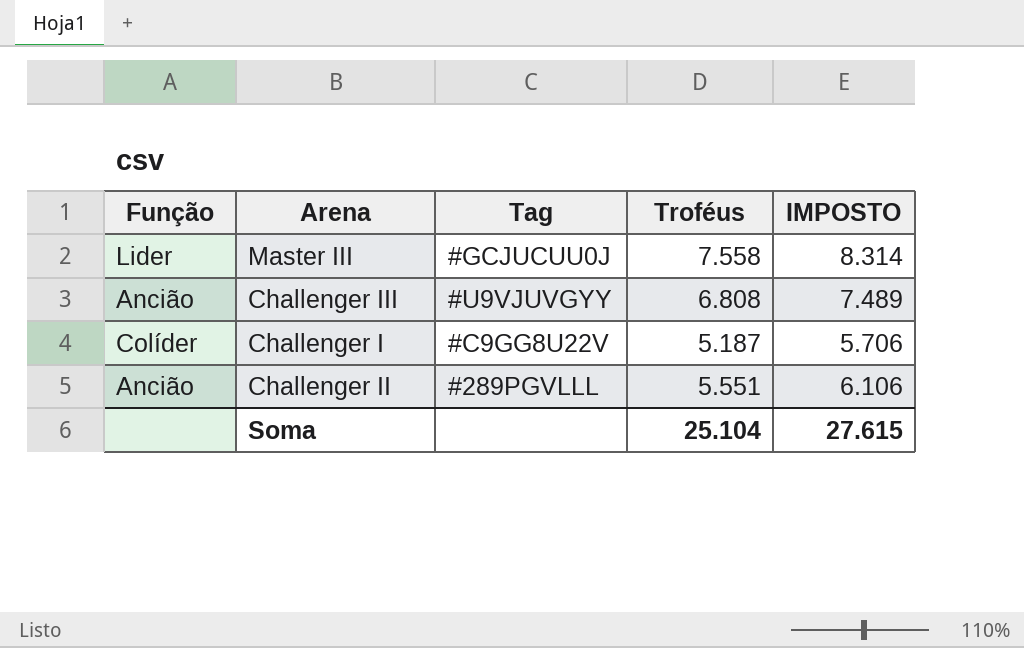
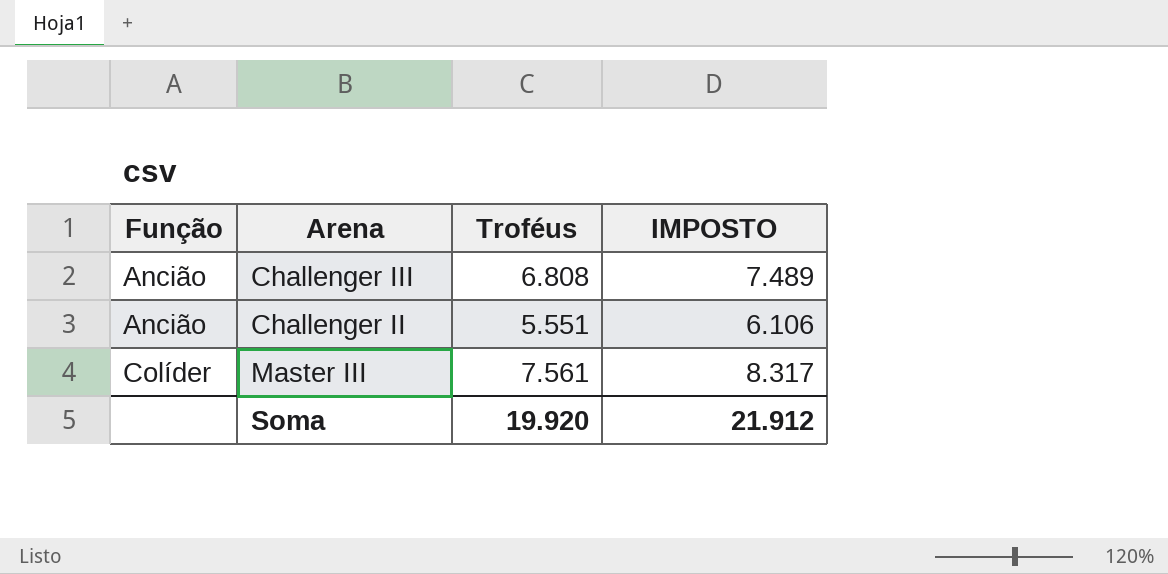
row order: none -> Função ascending
column Tag | position: 3 -> none
row Challenger I: Colíder | #C9GG8U22V | 5.187 | 5.706 -> none
Master III | Função: Lider -> Colíder
Master III | Troféus: 7.558 -> 7.561
Master III | IMPOSTO: 8.314 -> 8.317
Soma | Troféus: 25.104 -> 19.920
Soma | IMPOSTO: 27.615 -> 21.912

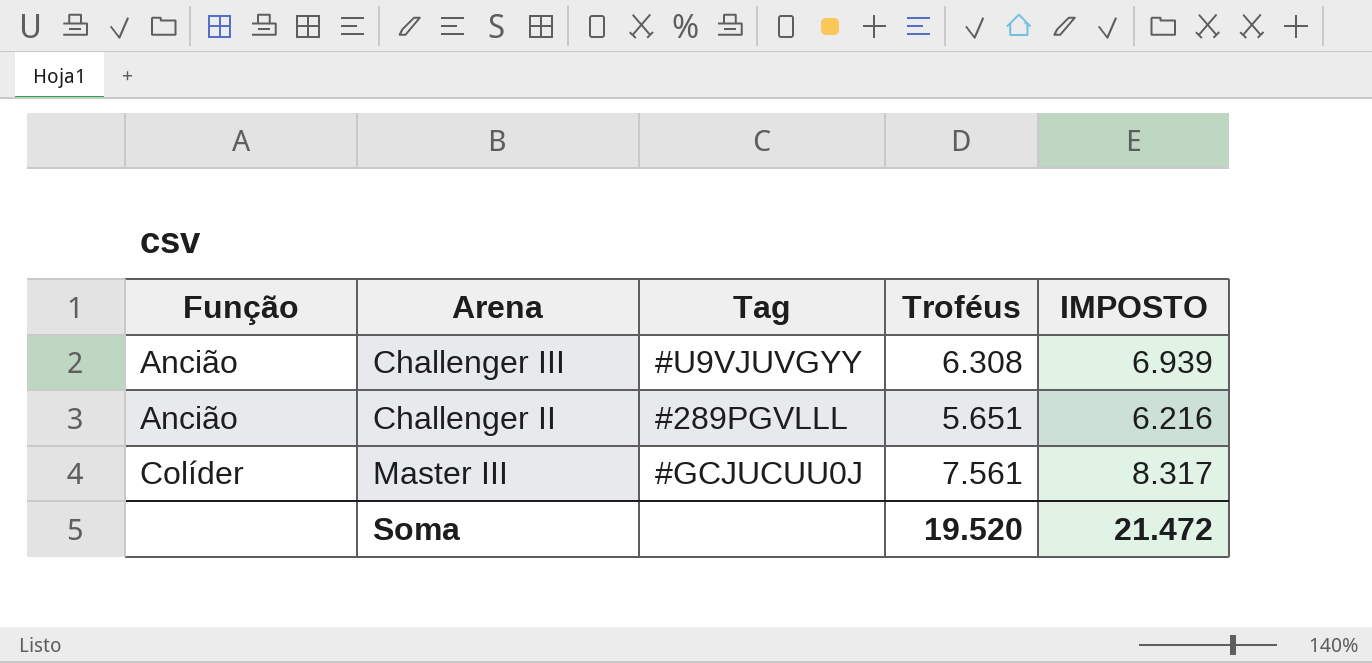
column Tag | position: none -> 3
Challenger III | Troféus: 6.808 -> 6.308
Challenger III | IMPOSTO: 7.489 -> 6.939
Challenger II | Troféus: 5.551 -> 5.651
Challenger II | IMPOSTO: 6.106 -> 6.216
Soma | Troféus: 19.920 -> 19.520
Soma | IMPOSTO: 21.912 -> 21.472

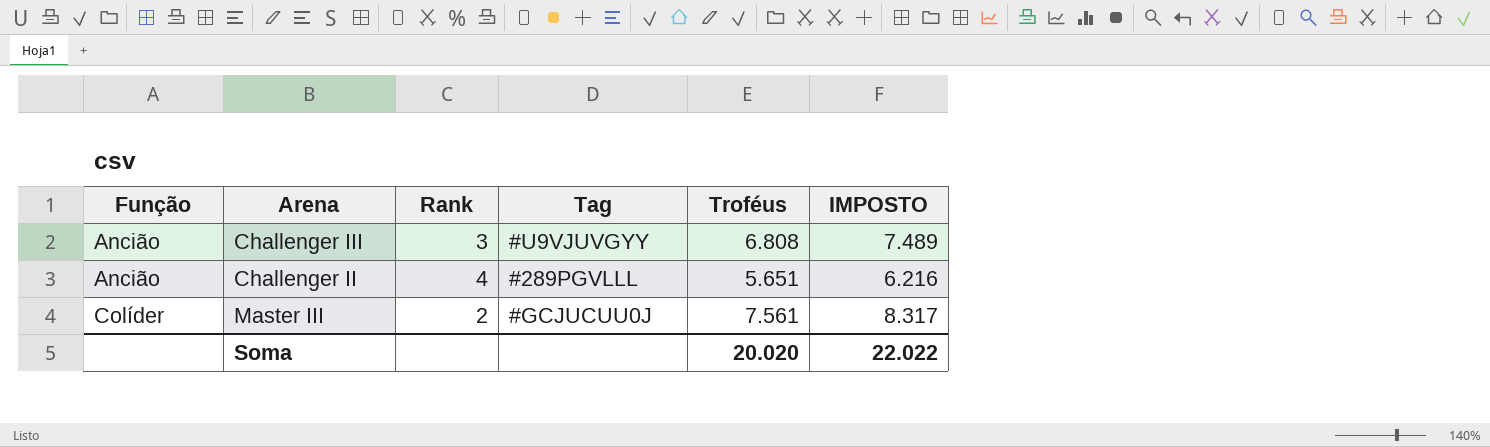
column Rank | position: none -> 3
Challenger III | Troféus: 6.308 -> 6.808
Challenger III | IMPOSTO: 6.939 -> 7.489
Soma | Troféus: 19.520 -> 20.020
Soma | IMPOSTO: 21.472 -> 22.022

